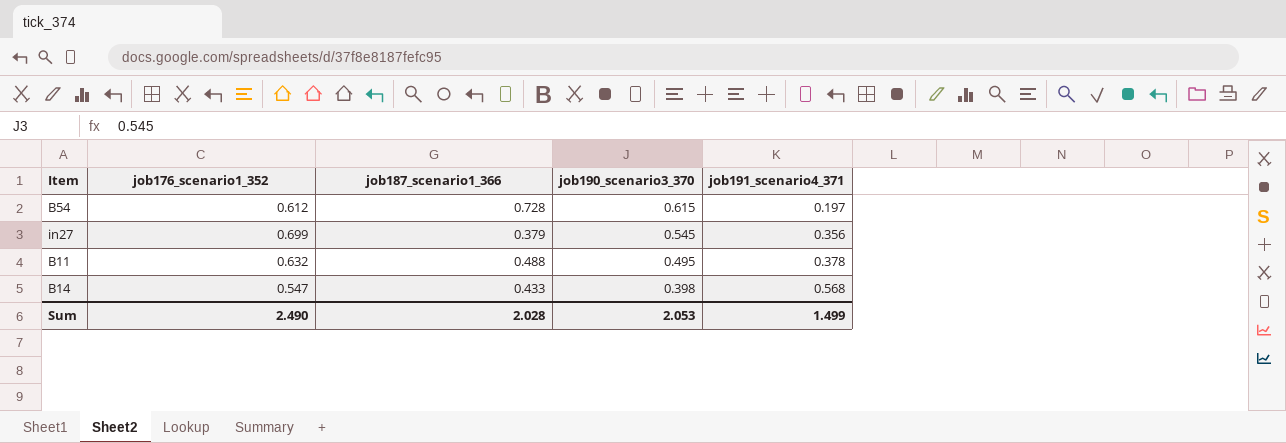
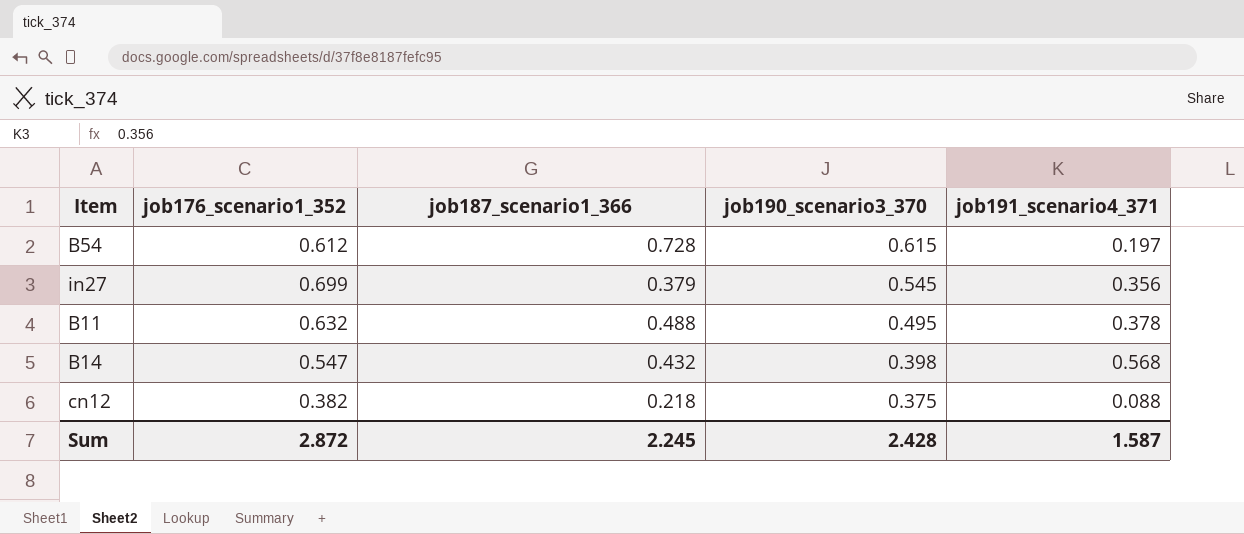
B14 | job187_scenario1_366: 0.433 -> 0.432
row cn12: none -> 0.382 | 0.218 | 0.375 | 0.088
Sum | job176_scenario1_352: 2.490 -> 2.872
Sum | job187_scenario1_366: 2.028 -> 2.245
Sum | job190_scenario3_370: 2.053 -> 2.428
Sum | job191_scenario4_371: 1.499 -> 1.587

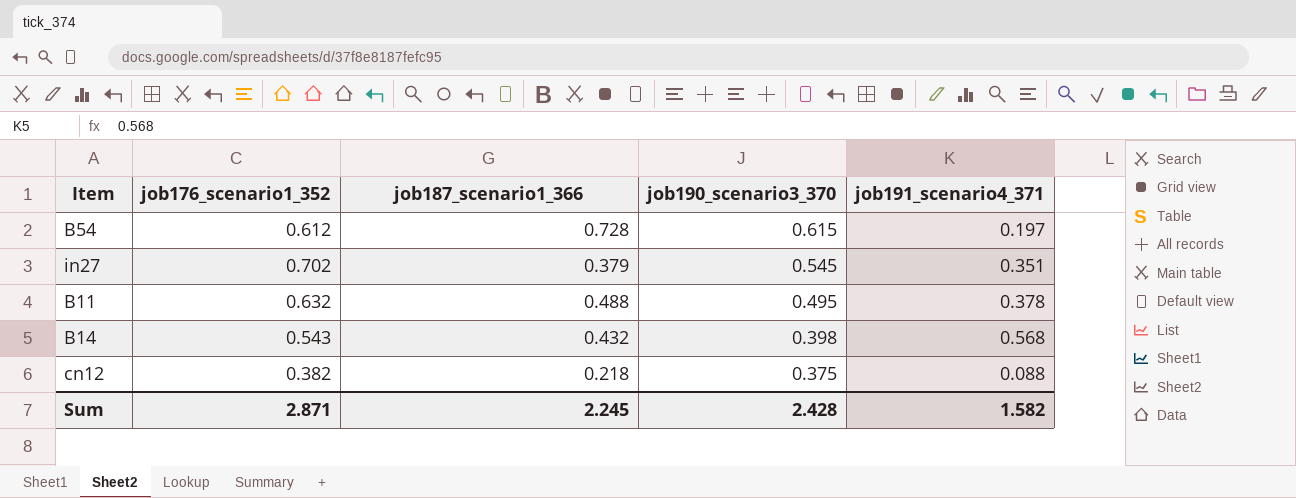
in27 | job176_scenario1_352: 0.699 -> 0.702
in27 | job191_scenario4_371: 0.356 -> 0.351
B14 | job176_scenario1_352: 0.547 -> 0.543
Sum | job176_scenario1_352: 2.872 -> 2.871
Sum | job191_scenario4_371: 1.587 -> 1.582

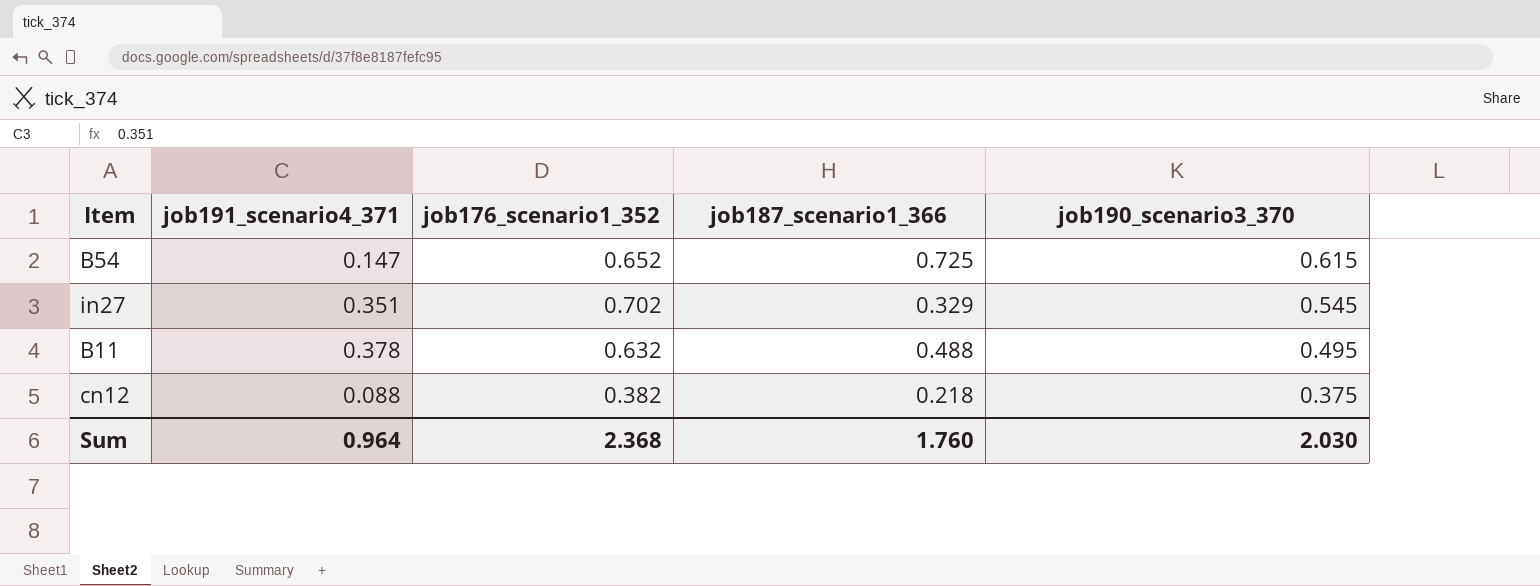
column job191_scenario4_371 | position: 5 -> 2
row B14: 0.543 | 0.432 | 0.398 | 0.568 -> none
B54 | job191_scenario4_371: 0.197 -> 0.147
B54 | job176_scenario1_352: 0.612 -> 0.652
B54 | job187_scenario1_366: 0.728 -> 0.725
in27 | job187_scenario1_366: 0.379 -> 0.329
Sum | job191_scenario4_371: 1.582 -> 0.964
Sum | job176_scenario1_352: 2.871 -> 2.368
Sum | job187_scenario1_366: 2.245 -> 1.760
Sum | job190_scenario3_370: 2.428 -> 2.030

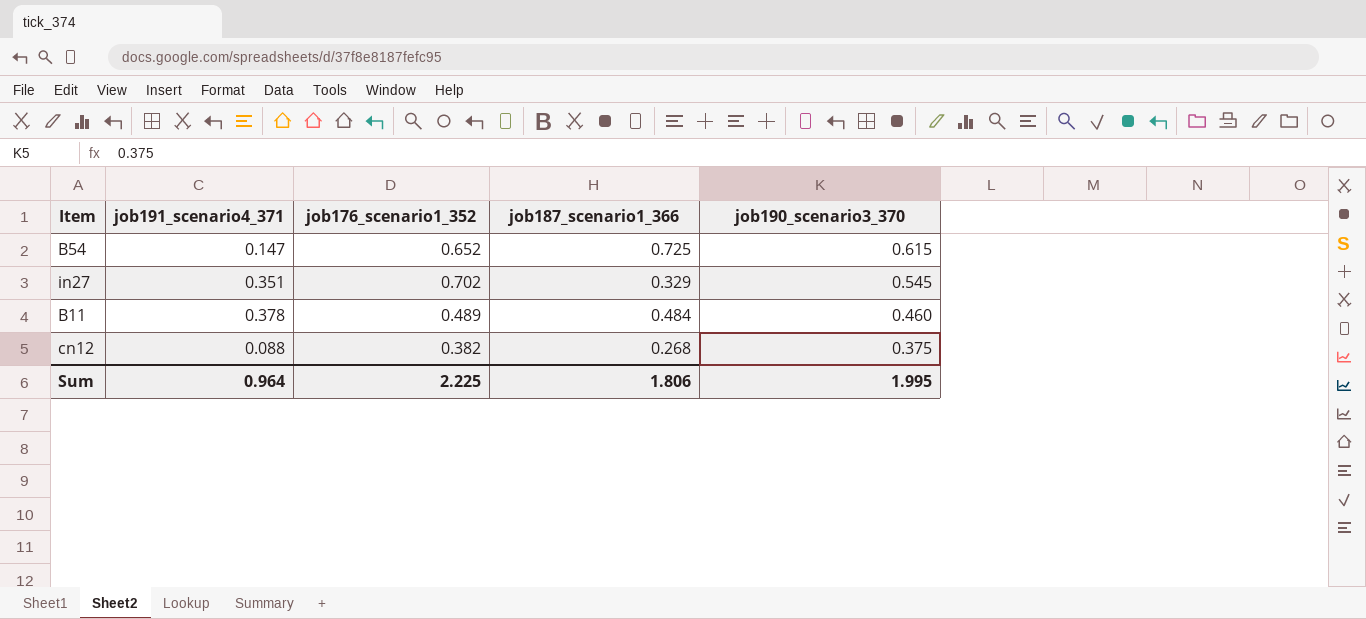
B11 | job176_scenario1_352: 0.632 -> 0.489
B11 | job187_scenario1_366: 0.488 -> 0.484
B11 | job190_scenario3_370: 0.495 -> 0.460
cn12 | job187_scenario1_366: 0.218 -> 0.268
Sum | job176_scenario1_352: 2.368 -> 2.225
Sum | job187_scenario1_366: 1.760 -> 1.806
Sum | job190_scenario3_370: 2.030 -> 1.995

